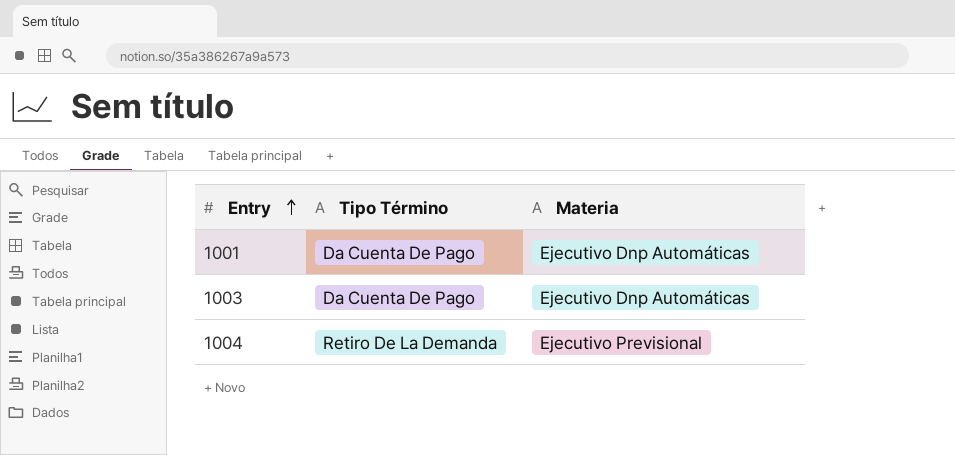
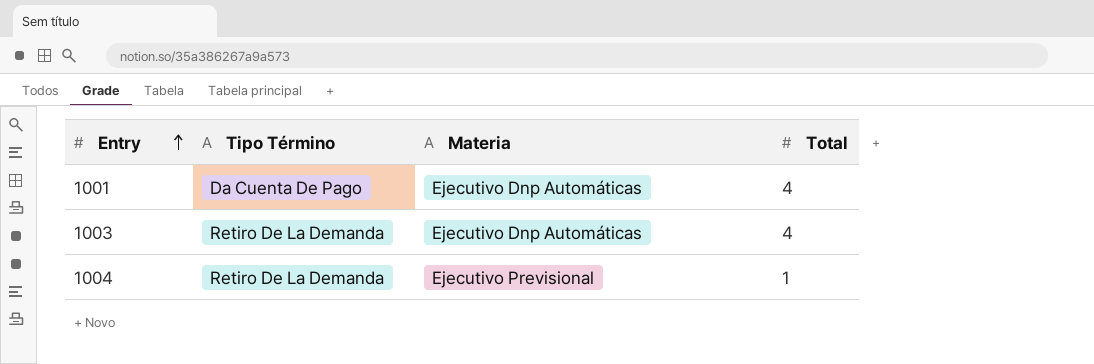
column Total | position: none -> 4
1003 | Tipo Término: Da Cuenta De Pago -> Retiro De La Demanda

